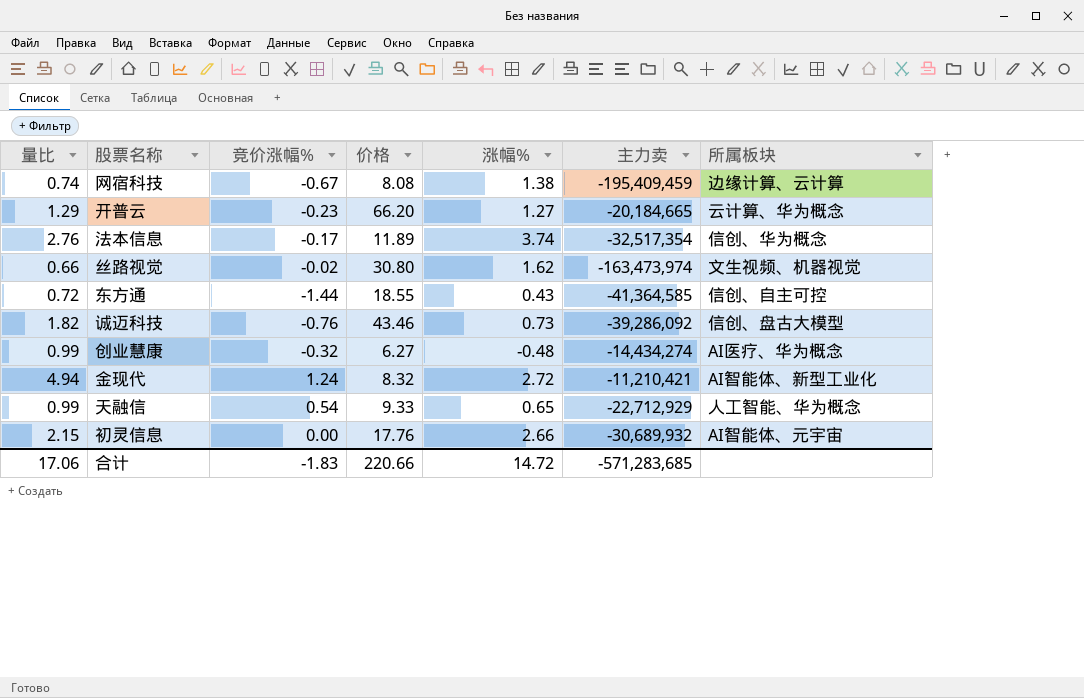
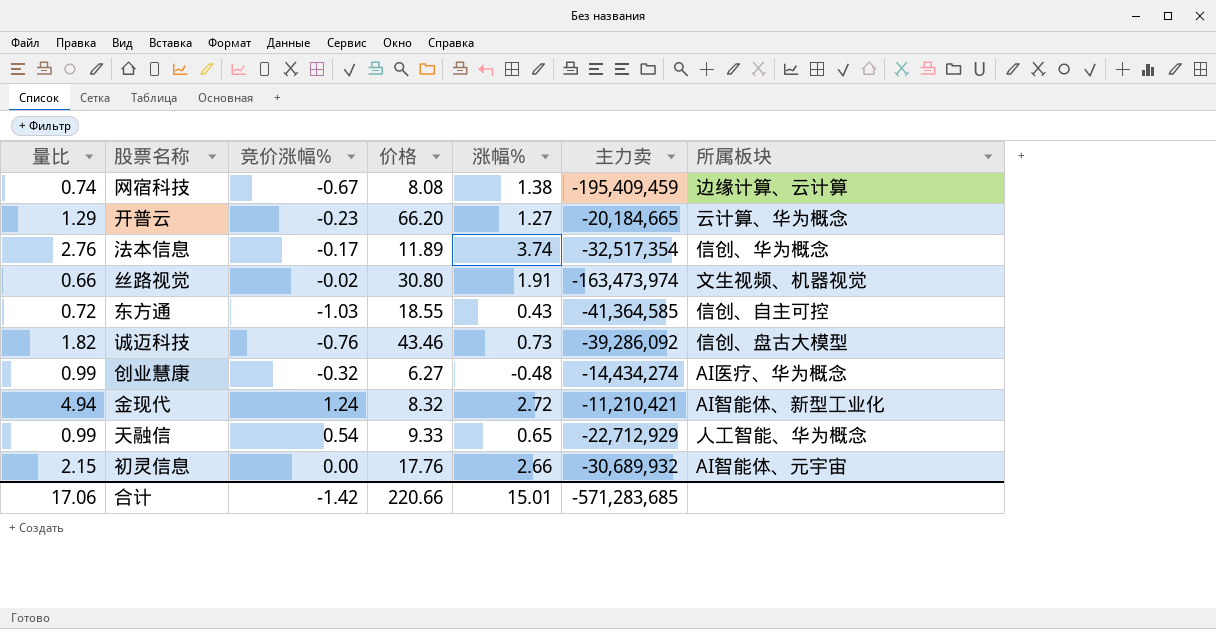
丝路视觉 | 涨幅%: 1.62 -> 1.91
东方通 | 竞价涨幅%: -1.44 -> -1.03
合计 | 竞价涨幅%: -1.83 -> -1.42
合计 | 涨幅%: 14.72 -> 15.01

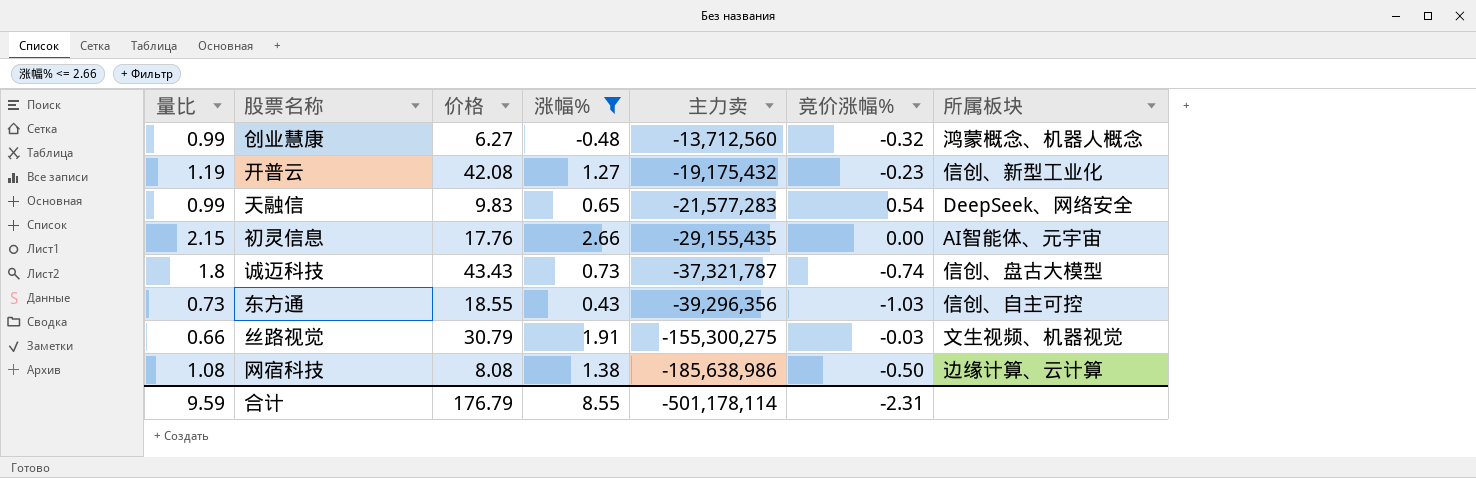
filter: none -> 涨幅% <= 2.66
row order: none -> 主力卖 descending
column 竞价涨幅% | position: 3 -> 6
创业慧康 | 主力卖: -14,434,274 -> -13,712,560
创业慧康 | 所属板块: AI医疗、华为概念 -> 鸿蒙概念、机器人概念
开普云 | 量比: 1.29 -> 1.19
开普云 | 价格: 66.20 -> 42.08
开普云 | 主力卖: -20,184,665 -> -19,175,432
开普云 | 所属板块: 云计算、华为概念 -> 信创、新型工业化
天融信 | 价格: 9.33 -> 9.83
天融信 | 主力卖: -22,712,929 -> -21,577,283
天融信 | 所属板块: 人工智能、华为概念 -> DeepSeek、网络安全
初灵信息 | 主力卖: -30,689,932 -> -29,155,435
诚迈科技 | 量比: 1.82 -> 1.8
诚迈科技 | 价格: 43.46 -> 43.43
诚迈科技 | 主力卖: -39,286,092 -> -37,321,787
诚迈科技 | 竞价涨幅%: -0.76 -> -0.74
东方通 | 量比: 0.72 -> 0.73
东方通 | 主力卖: -41,364,585 -> -39,296,356
丝路视觉 | 价格: 30.80 -> 30.79
丝路视觉 | 主力卖: -163,473,974 -> -155,300,275
丝路视觉 | 竞价涨幅%: -0.02 -> -0.03
网宿科技 | 量比: 0.74 -> 1.08
网宿科技 | 主力卖: -195,409,459 -> -185,638,986
网宿科技 | 竞价涨幅%: -0.67 -> -0.50
合计 | 量比: 17.06 -> 9.59
合计 | 价格: 220.66 -> 176.79
合计 | 涨幅%: 15.01 -> 8.55
合计 | 主力卖: -571,283,685 -> -501,178,114
合计 | 竞价涨幅%: -1.42 -> -2.31

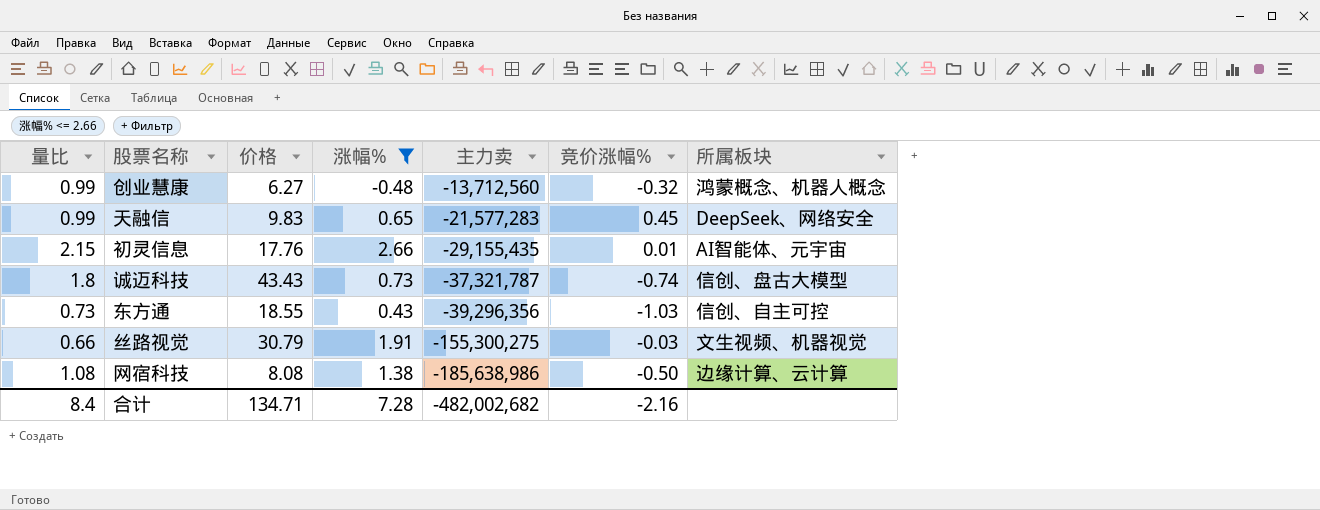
row 开普云: 1.19 | 42.08 | 1.27 | -19,175,432 | -0.23 | 信创、新型工业化 -> none
天融信 | 竞价涨幅%: 0.54 -> 0.45
初灵信息 | 竞价涨幅%: 0.00 -> 0.01
合计 | 量比: 9.59 -> 8.4
合计 | 价格: 176.79 -> 134.71
合计 | 涨幅%: 8.55 -> 7.28
合计 | 主力卖: -501,178,114 -> -482,002,682
合计 | 竞价涨幅%: -2.31 -> -2.16

